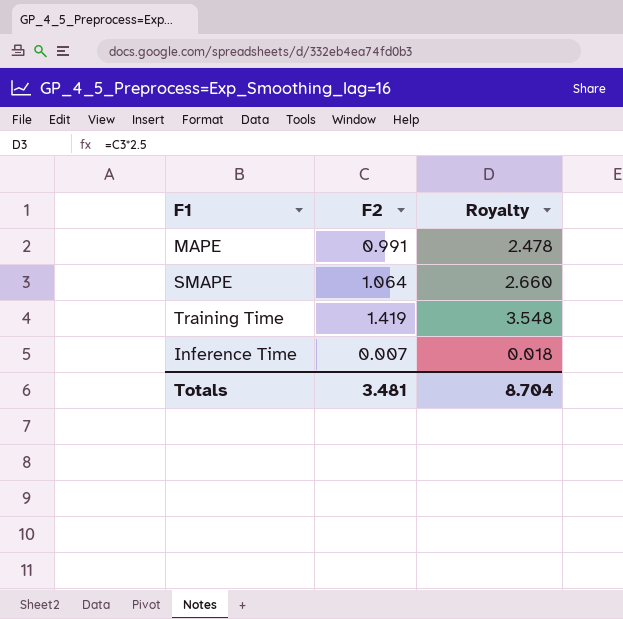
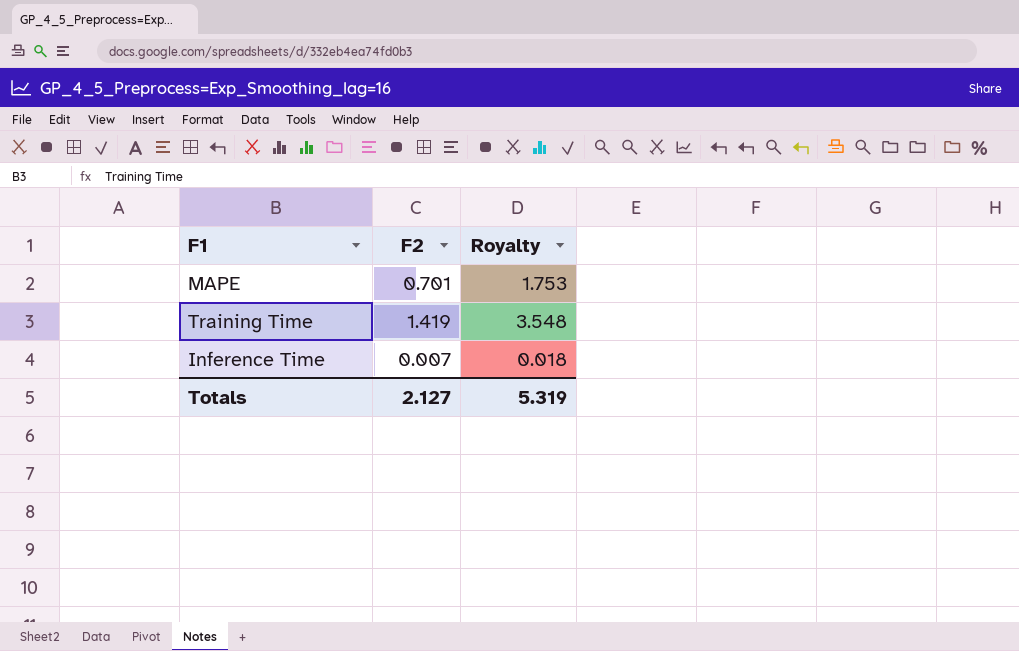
row SMAPE: 1.064 | 2.660 -> none
MAPE | F2: 0.991 -> 0.701
MAPE | Royalty: 2.478 -> 1.753
Totals | F2: 3.481 -> 2.127
Totals | Royalty: 8.704 -> 5.319

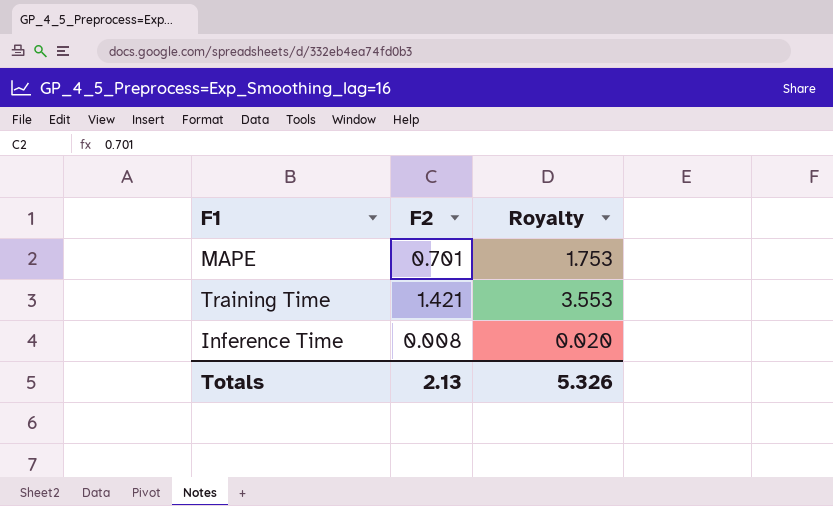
Training Time | F2: 1.419 -> 1.421
Training Time | Royalty: 3.548 -> 3.553
Inference Time | F2: 0.007 -> 0.008
Inference Time | Royalty: 0.018 -> 0.020
Totals | F2: 2.127 -> 2.13
Totals | Royalty: 5.319 -> 5.326

